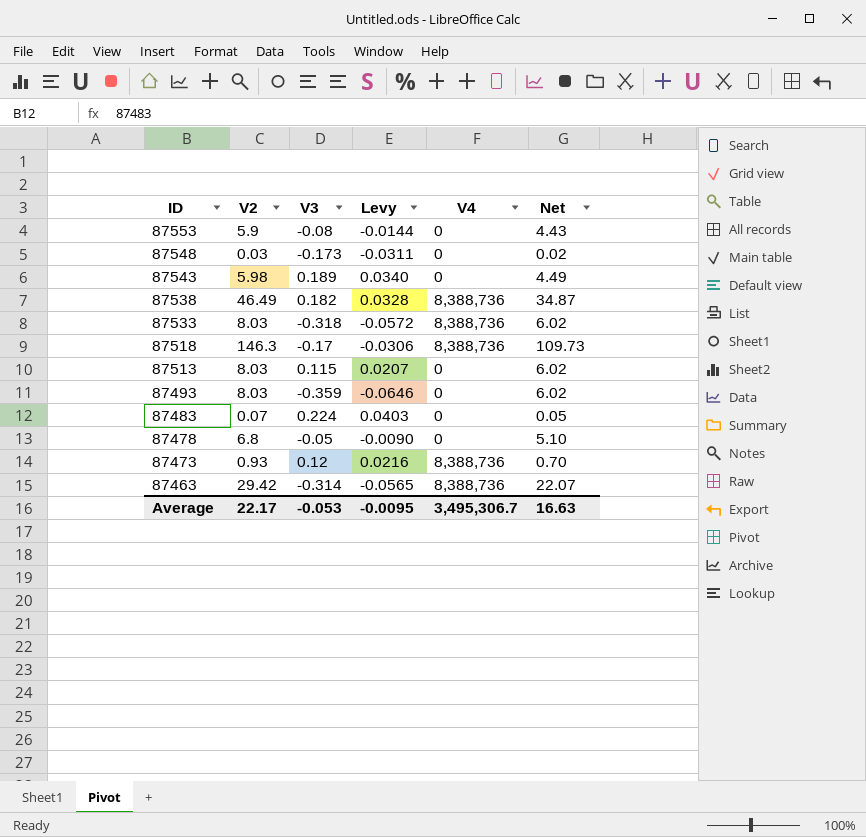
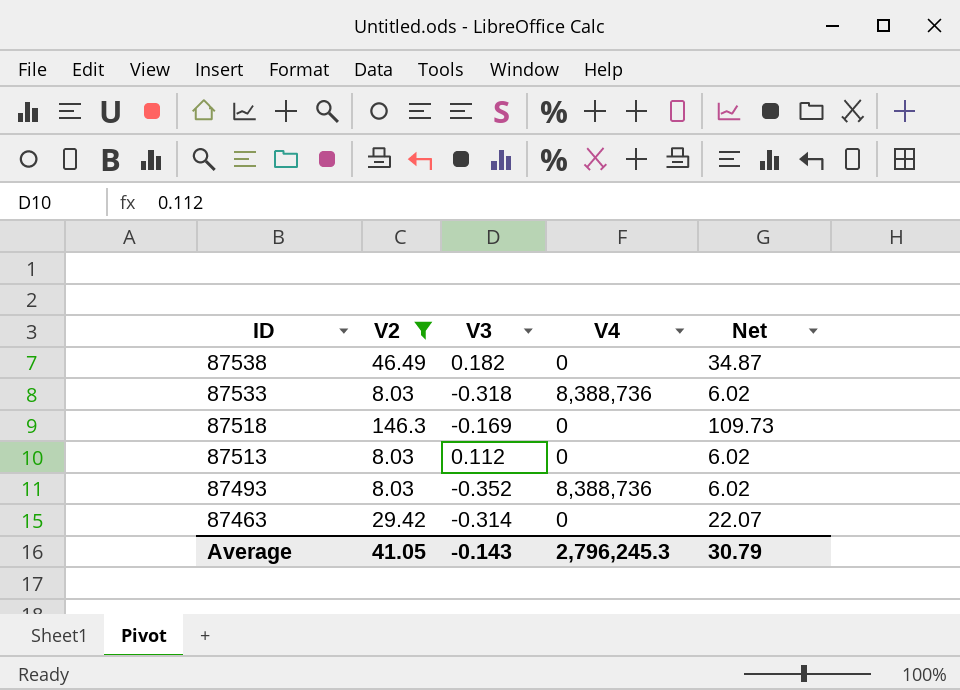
filter: none -> V2 >= 8.03
column Levy | formula: [V3] * 0.18 -> none
87538 | V4: 8,388,736 -> 0
87518 | V3: -0.17 -> -0.169
87518 | V4: 8,388,736 -> 0
87513 | V3: 0.115 -> 0.112
87493 | V3: -0.359 -> -0.352
87493 | V4: 0 -> 8,388,736
87463 | V4: 8,388,736 -> 0
Average | V2: 22.17 -> 41.05
Average | V3: -0.053 -> -0.143
Average | V4: 3,495,306.7 -> 2,796,245.3
Average | Net: 16.63 -> 30.79

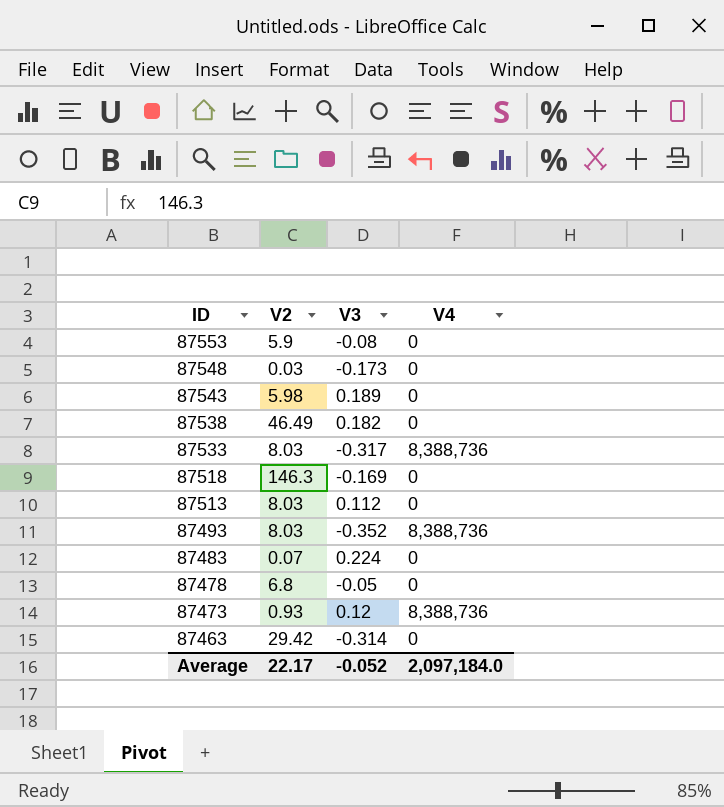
filter: V2 >= 8.03 -> none
column Net | formula: [V2] * 0.75 -> none
87533 | V3: -0.318 -> -0.317
Average | V2: 41.05 -> 22.17
Average | V3: -0.143 -> -0.052
Average | V4: 2,796,245.3 -> 2,097,184.0

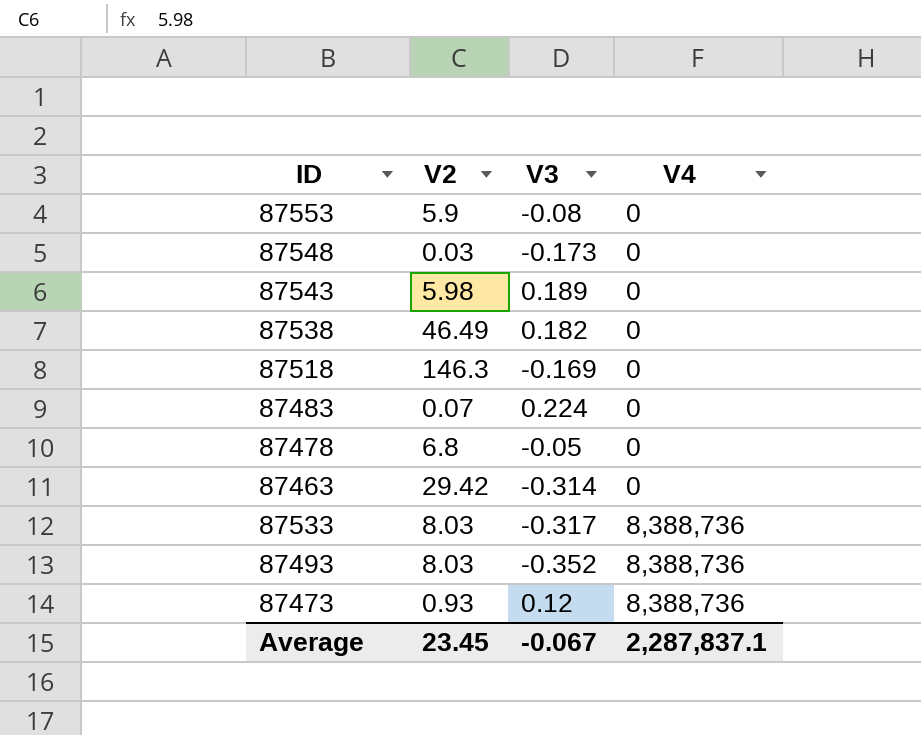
row order: ID descending -> V4 ascending
row 87513: 8.03 | 0.112 | 0 -> none
Average | V2: 22.17 -> 23.45
Average | V3: -0.052 -> -0.067
Average | V4: 2,097,184.0 -> 2,287,837.1

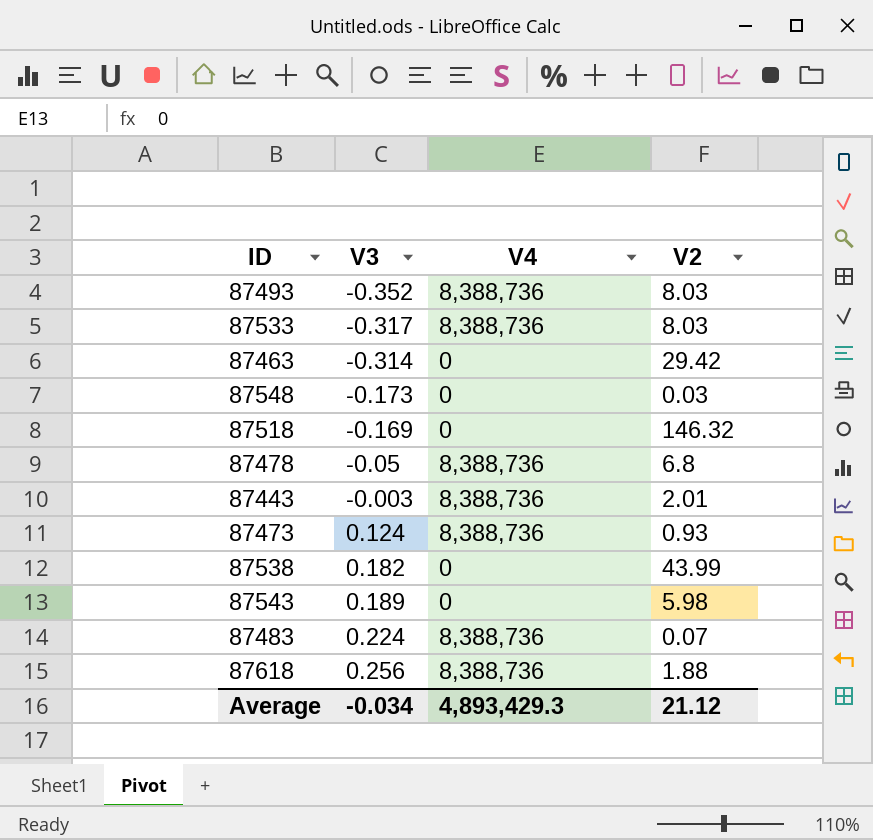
row order: V4 ascending -> V3 ascending
column V2 | position: 2 -> 4
row 87553: 5.9 | -0.08 | 0 -> none
87518 | V2: 146.3 -> 146.32
87478 | V4: 0 -> 8,388,736
row 87443: none -> -0.003 | 8,388,736 | 2.01
87473 | V3: 0.12 -> 0.124
87538 | V2: 46.49 -> 43.99
87483 | V4: 0 -> 8,388,736
row 87618: none -> 0.256 | 8,388,736 | 1.88
Average | V3: -0.067 -> -0.034
Average | V4: 2,287,837.1 -> 4,893,429.3
Average | V2: 23.45 -> 21.12

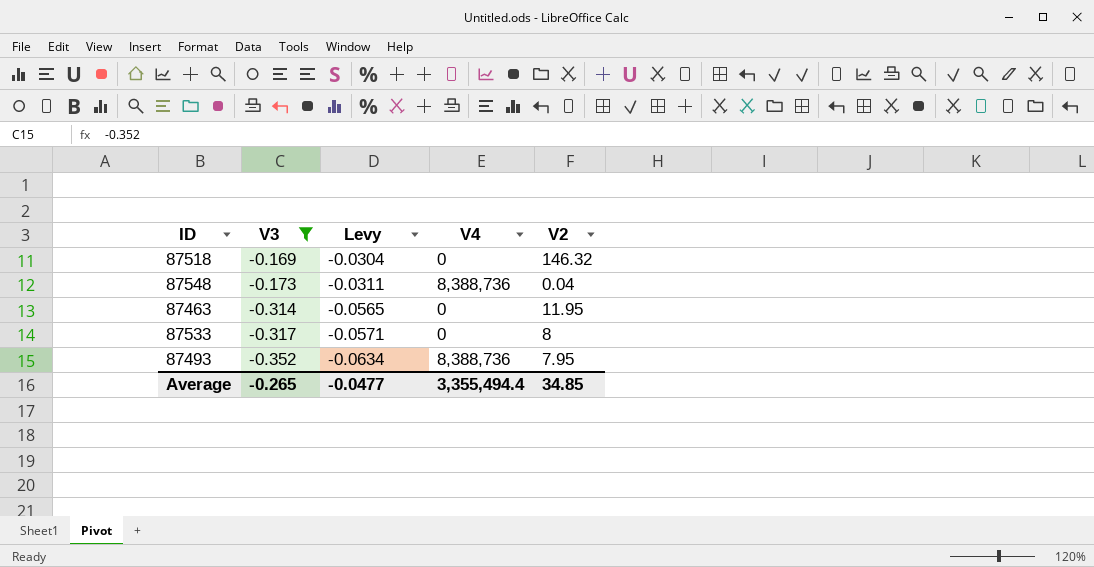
filter: none -> V3 <= -0.169
row order: V3 ascending -> V3 descending
column Levy | formula: none -> [V3] * 0.18
87548 | V4: 0 -> 8,388,736
87548 | V2: 0.03 -> 0.04
87463 | V2: 29.42 -> 11.95
87533 | V4: 8,388,736 -> 0
87533 | V2: 8.03 -> 8
87493 | V2: 8.03 -> 7.95
Average | V3: -0.034 -> -0.265
Average | V4: 4,893,429.3 -> 3,355,494.4
Average | V2: 21.12 -> 34.85

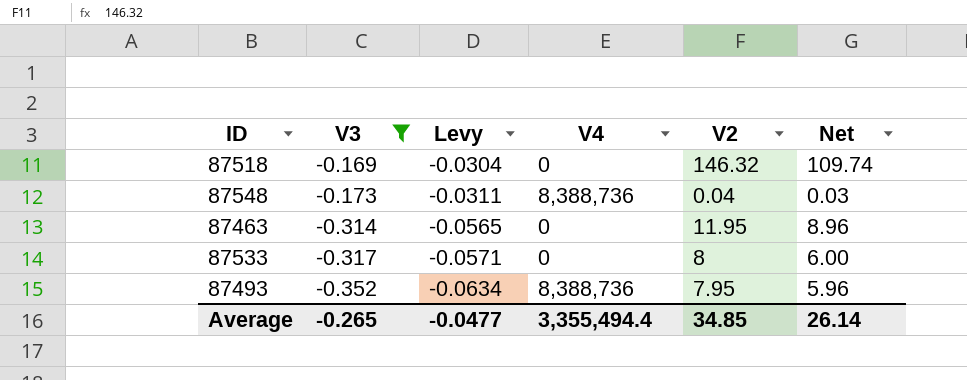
column Net | formula: none -> [V2] * 0.75

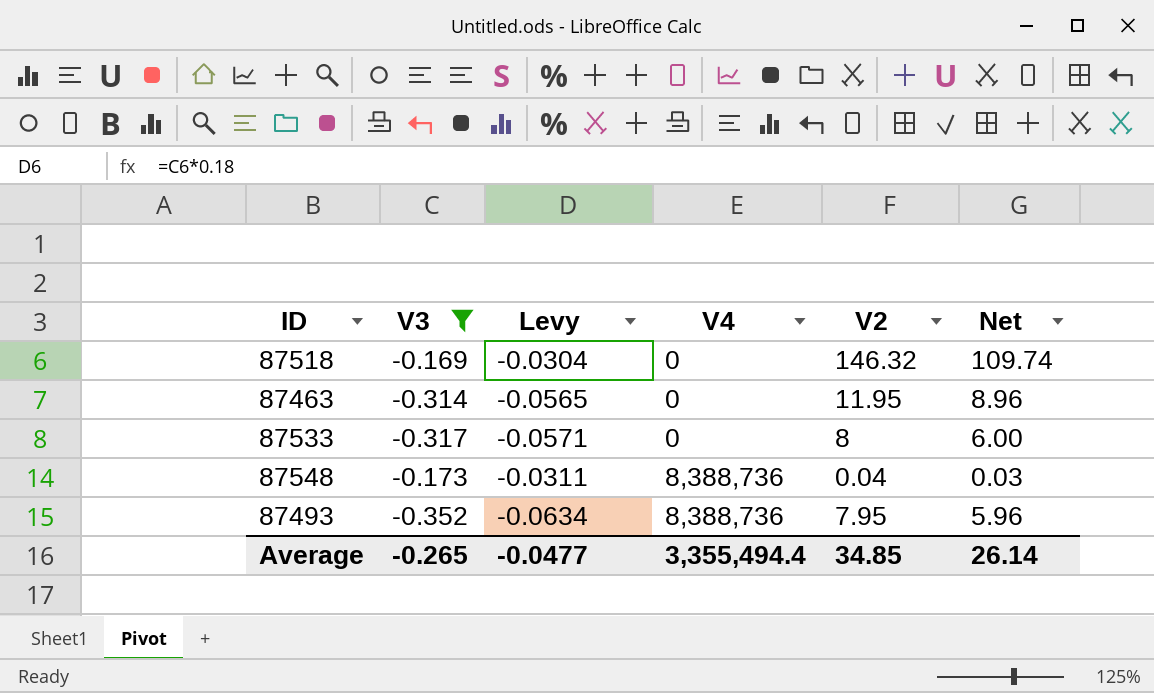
row order: V3 descending -> V4 ascending

